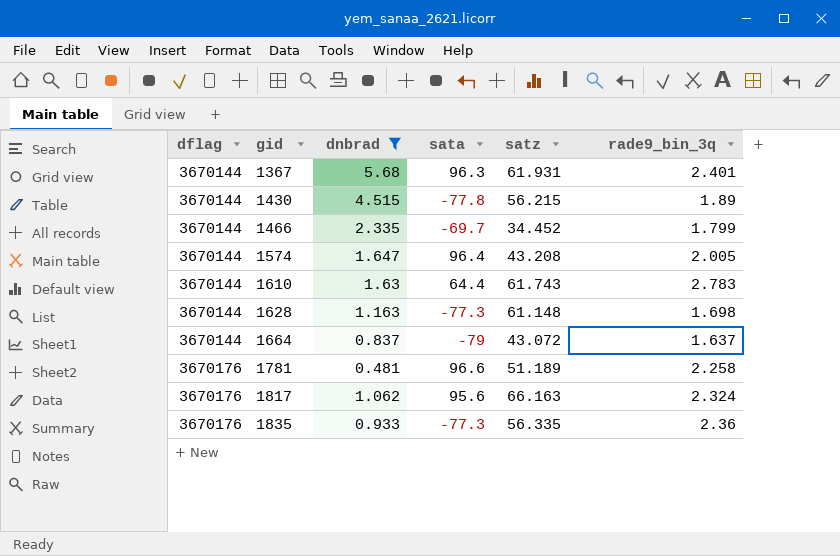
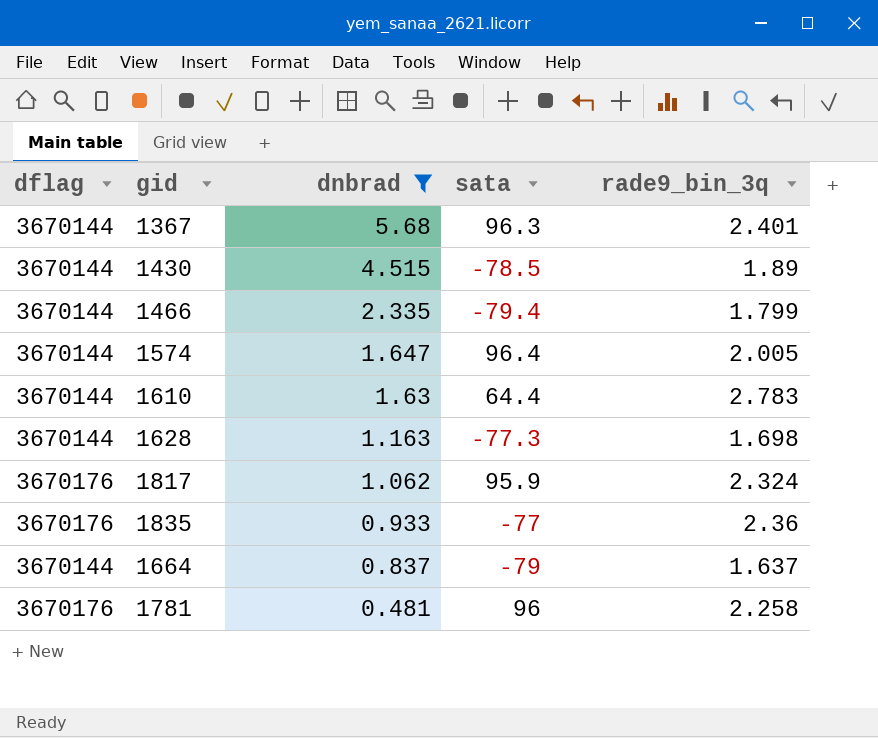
row order: dflag ascending -> dnbrad descending
column satz | position: 5 -> none
1430 | sata: -77.8 -> -78.5
1466 | sata: -69.7 -> -79.4
1817 | sata: 95.6 -> 95.9
1835 | sata: -77.3 -> -77
1781 | sata: 96.6 -> 96

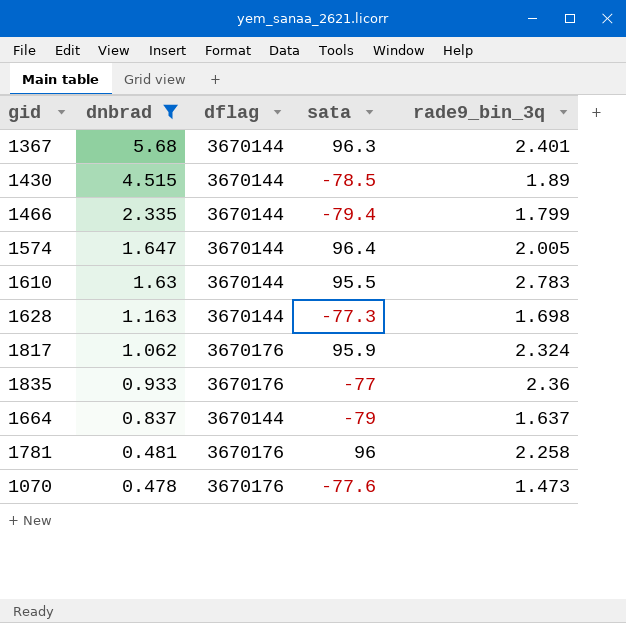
column dflag | position: 1 -> 3
1610 | sata: 64.4 -> 95.5
row 1070: none -> 0.478 | 3670176 | -77.6 | 1.473

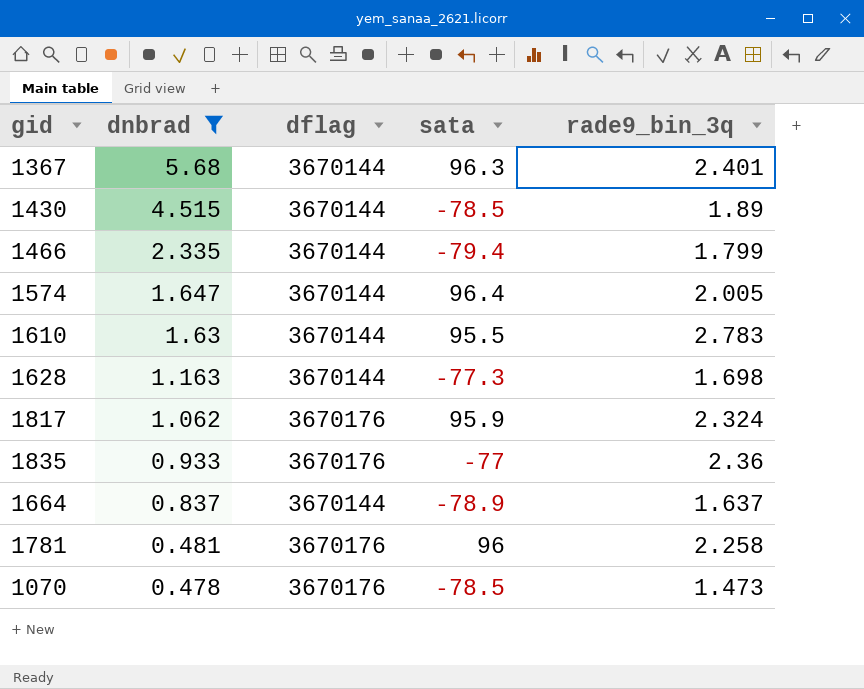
1664 | sata: -79 -> -78.9
1070 | sata: -77.6 -> -78.5

